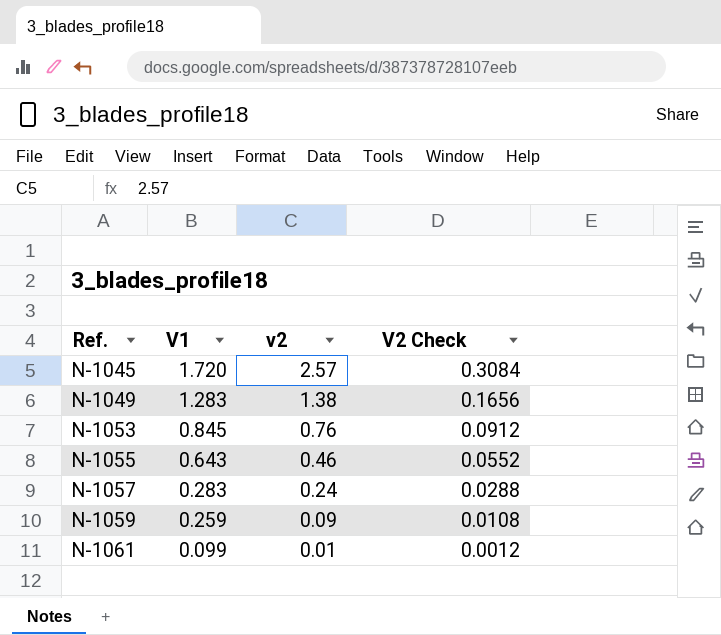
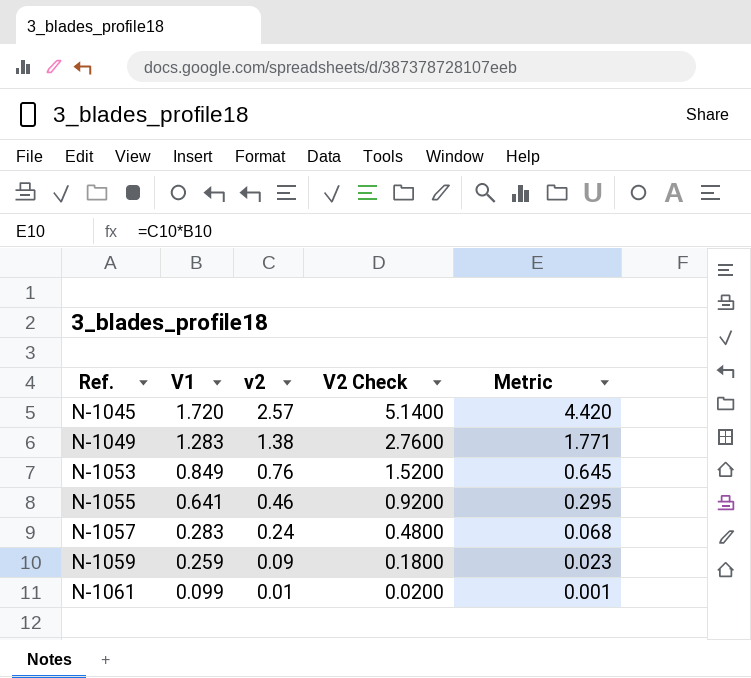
column V2 Check | formula: [v2] * 0.12 -> [v2] * 2
column Metric | formula: none -> [V1] * [v2]
N-1053 | V1: 0.845 -> 0.849
N-1055 | V1: 0.643 -> 0.641

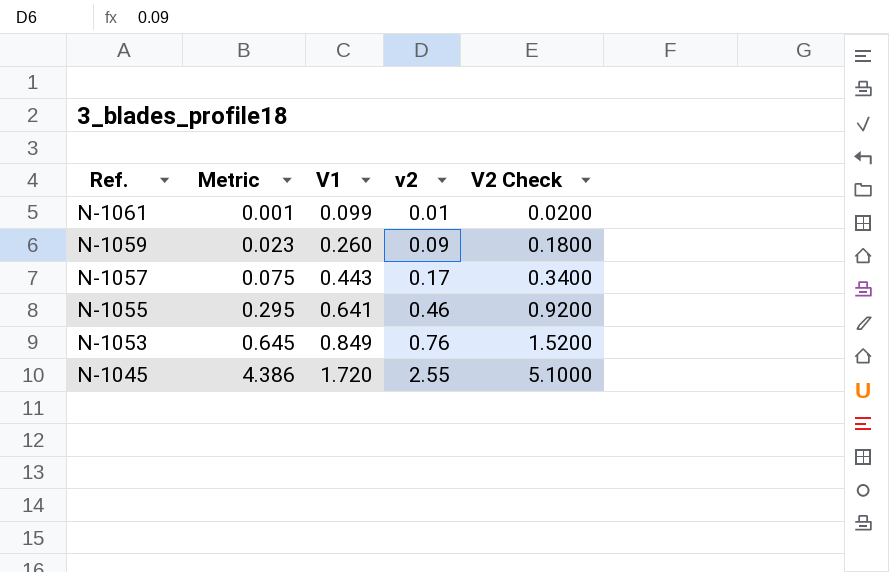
row order: Ref. ascending -> Ref. descending
column Metric | position: 5 -> 2
row N-1049: 1.283 | 1.38 | 2.7600 | 1.771 -> none
N-1059 | V1: 0.259 -> 0.260
N-1057 | Metric: 0.068 -> 0.075
N-1057 | V1: 0.283 -> 0.443
N-1057 | v2: 0.24 -> 0.17
N-1057 | V2 Check: 0.4800 -> 0.3400
N-1045 | Metric: 4.420 -> 4.386
N-1045 | v2: 2.57 -> 2.55
N-1045 | V2 Check: 5.1400 -> 5.1000

